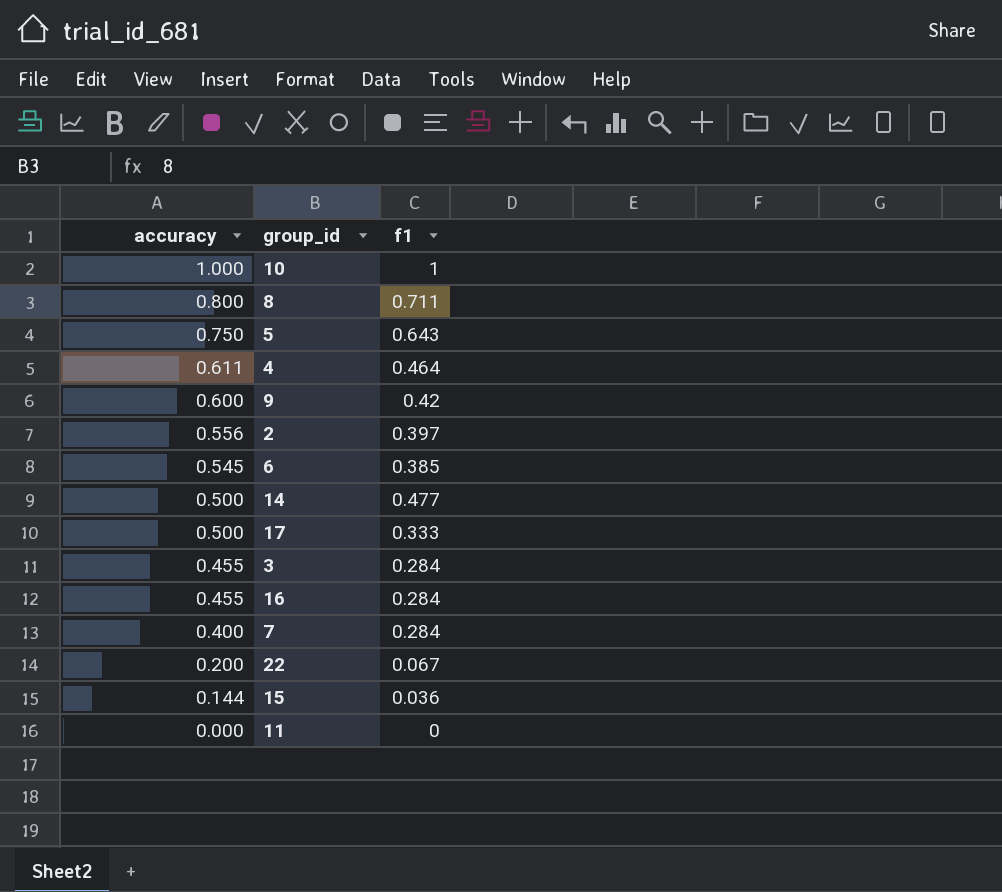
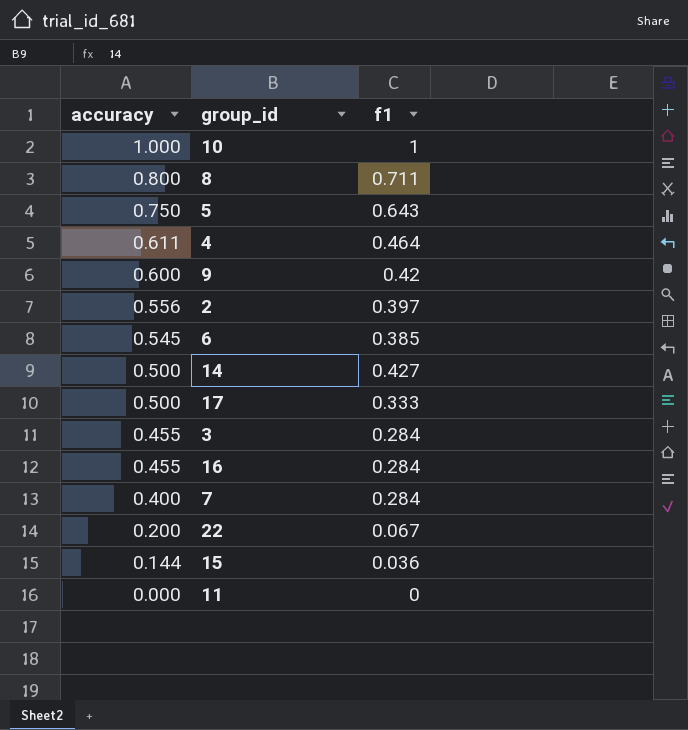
14 | f1: 0.477 -> 0.427

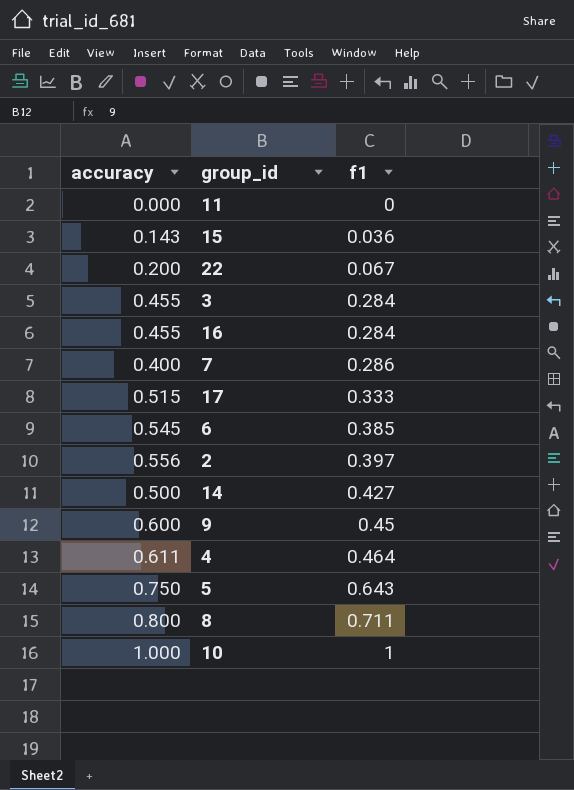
row order: accuracy descending -> f1 ascending
15 | accuracy: 0.144 -> 0.143
7 | f1: 0.284 -> 0.286
17 | accuracy: 0.500 -> 0.515
9 | f1: 0.42 -> 0.45

